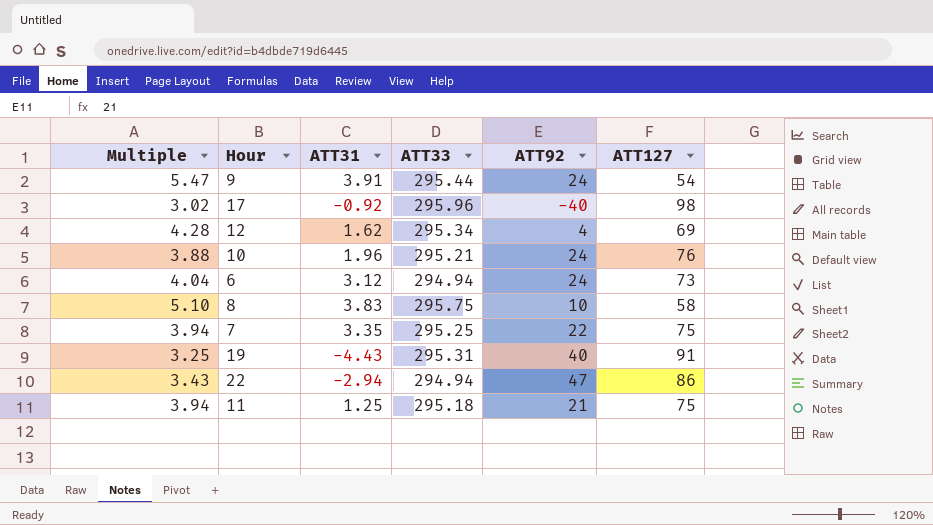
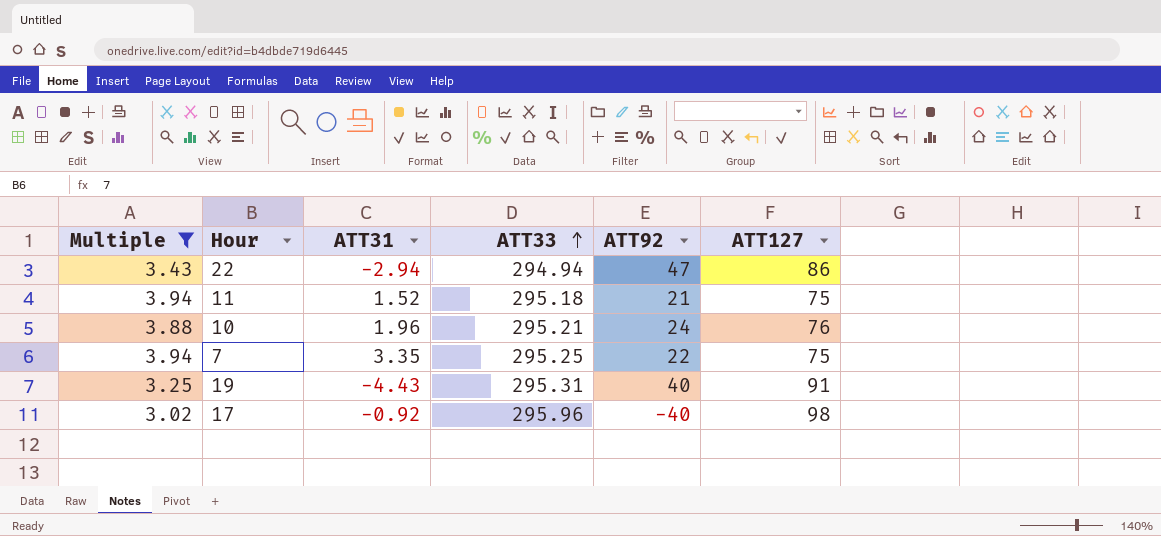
filter: none -> Multiple <= 3.94
row order: none -> ATT33 ascending
11 | ATT31: 1.25 -> 1.52

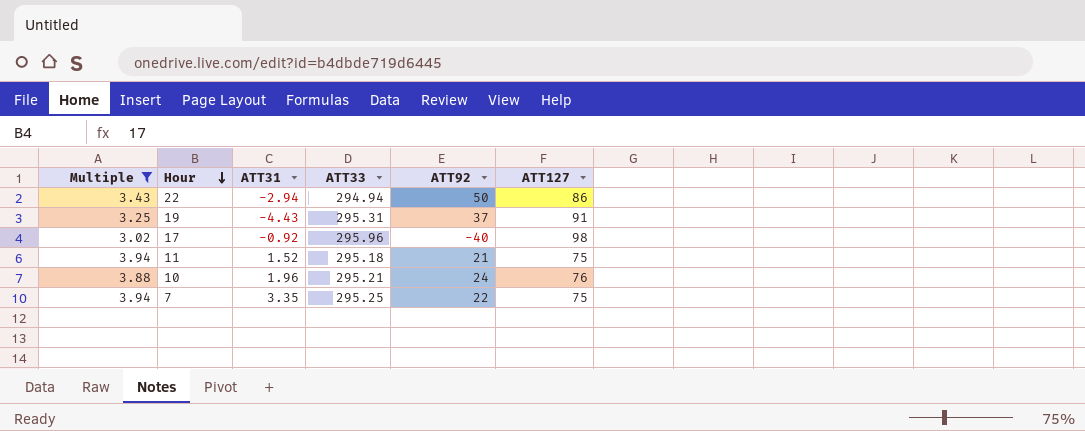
row order: ATT33 ascending -> Hour descending
22 | ATT92: 47 -> 50
19 | ATT92: 40 -> 37

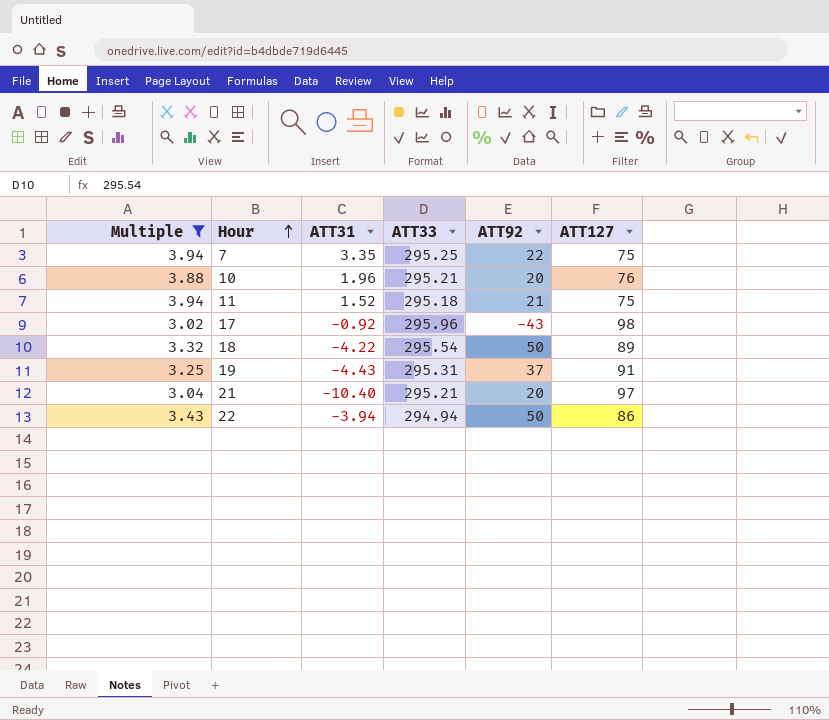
row order: Hour descending -> Hour ascending
10 | ATT92: 24 -> 20
17 | ATT92: -40 -> -43
row 18: none -> 3.32 | -4.22 | 295.54 | 50 | 89
row 21: none -> 3.04 | -10.40 | 295.21 | 20 | 97
22 | ATT31: -2.94 -> -3.94

